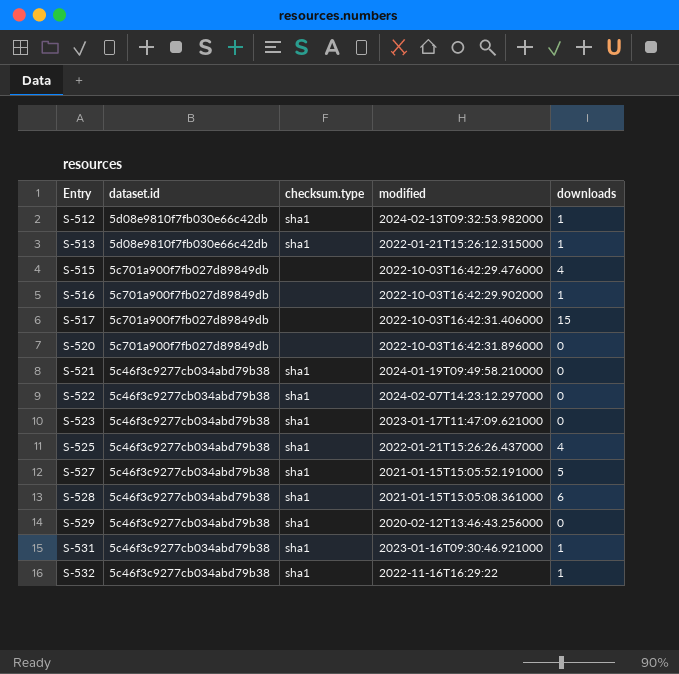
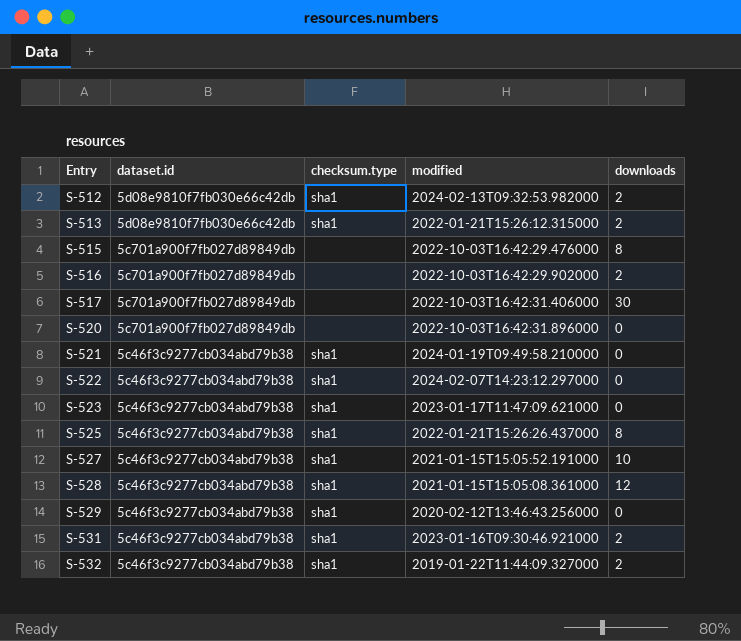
S-512 | downloads: 1 -> 2
S-513 | downloads: 1 -> 2
S-515 | downloads: 4 -> 8
S-516 | downloads: 1 -> 2
S-517 | downloads: 15 -> 30
S-525 | downloads: 4 -> 8
S-527 | downloads: 5 -> 10
S-528 | downloads: 6 -> 12
S-531 | downloads: 1 -> 2
S-532 | modified: 2022-11-16T16:29:22 -> 2019-01-22T11:44:09.327000
S-532 | downloads: 1 -> 2

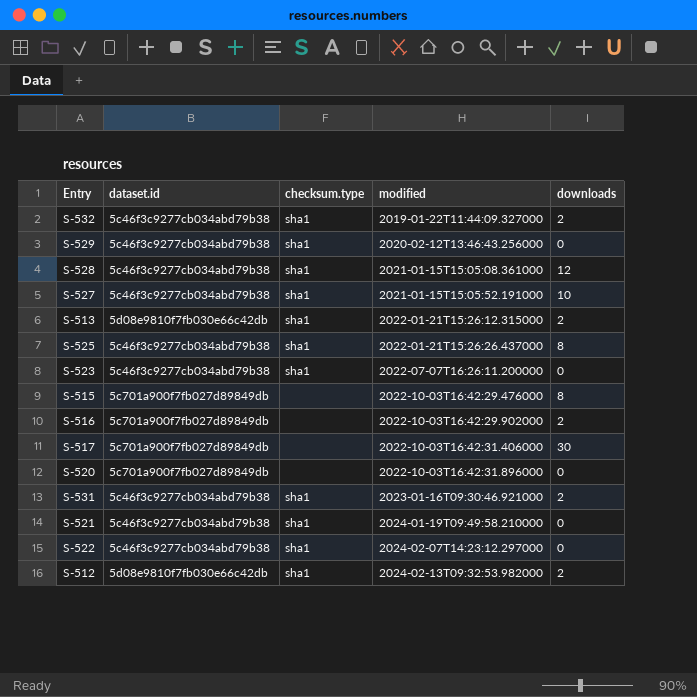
row order: Entry ascending -> modified ascending
S-523 | modified: 2023-01-17T11:47:09.621000 -> 2022-07-07T16:26:11.200000

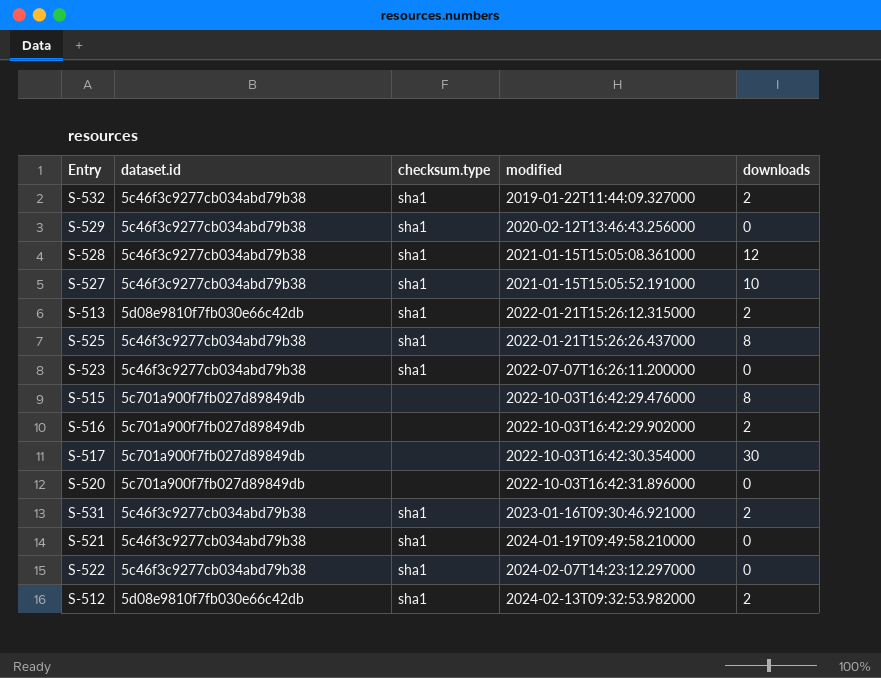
S-517 | modified: 2022-10-03T16:42:31.406000 -> 2022-10-03T16:42:30.354000

